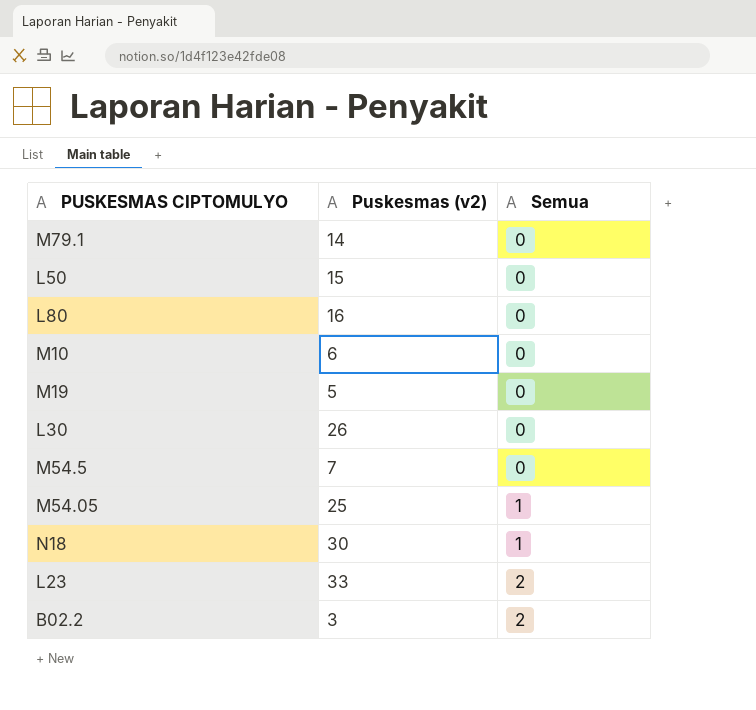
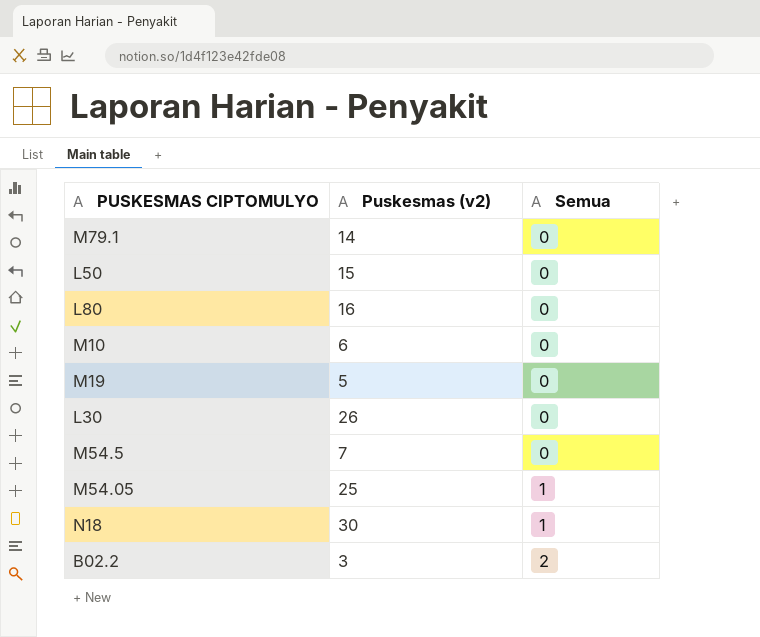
row L23: 33 | 2 -> none

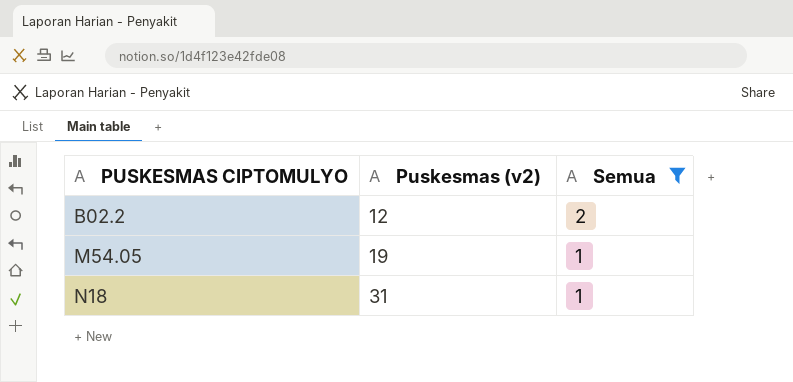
filter: none -> Semua != 0
row order: Semua ascending -> PUSKESMAS CIPTOMULYO ascending
B02.2 | Puskesmas (v2): 3 -> 12
M54.05 | Puskesmas (v2): 25 -> 19
N18 | Puskesmas (v2): 30 -> 31

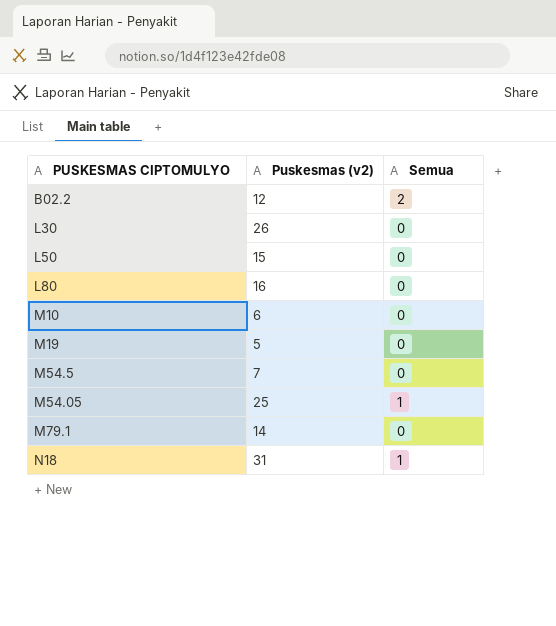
filter: Semua != 0 -> none
M54.05 | Puskesmas (v2): 19 -> 25

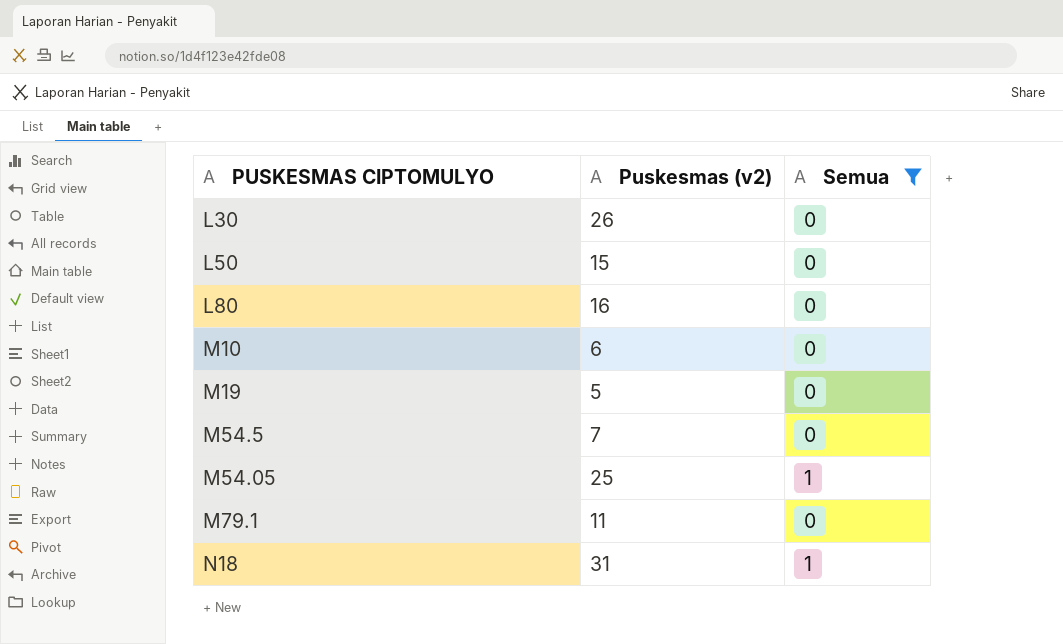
filter: none -> Semua != 2
M79.1 | Puskesmas (v2): 14 -> 11

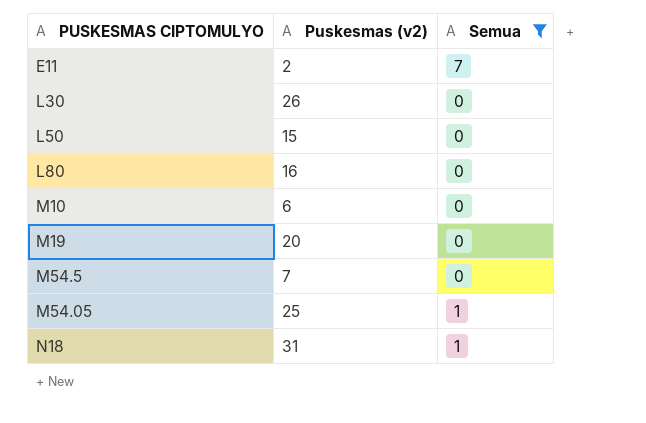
row M79.1: 11 | 0 -> none
row E11: none -> 2 | 7
M19 | Puskesmas (v2): 5 -> 20

